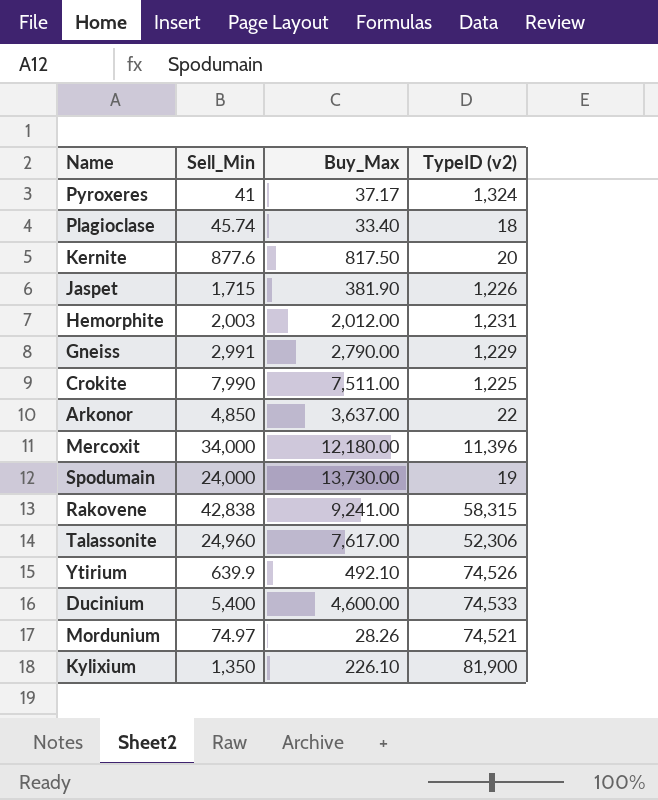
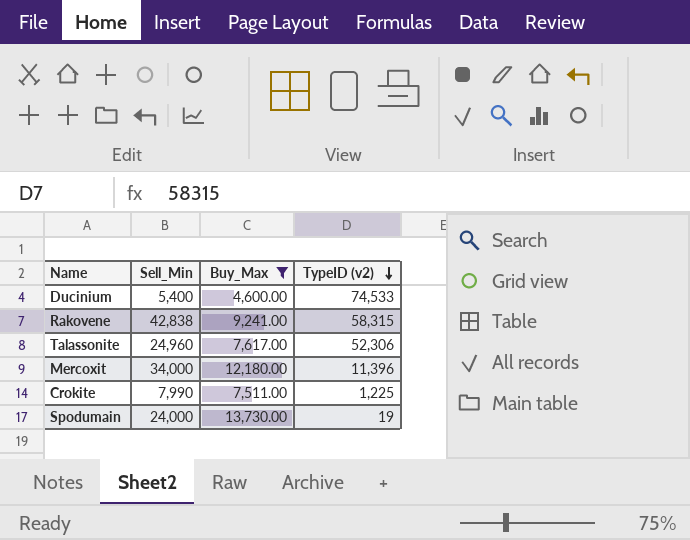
filter: none -> Buy_Max >= 4,600.00
row order: none -> TypeID (v2) descending

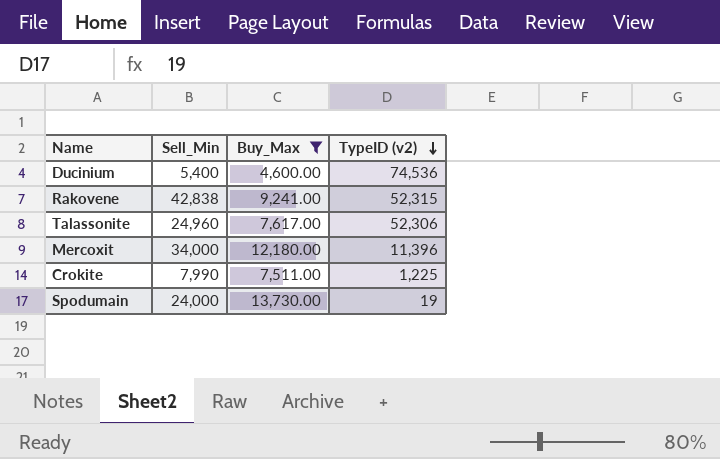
Ducinium | TypeID (v2): 74,533 -> 74,536
Rakovene | TypeID (v2): 58,315 -> 52,315

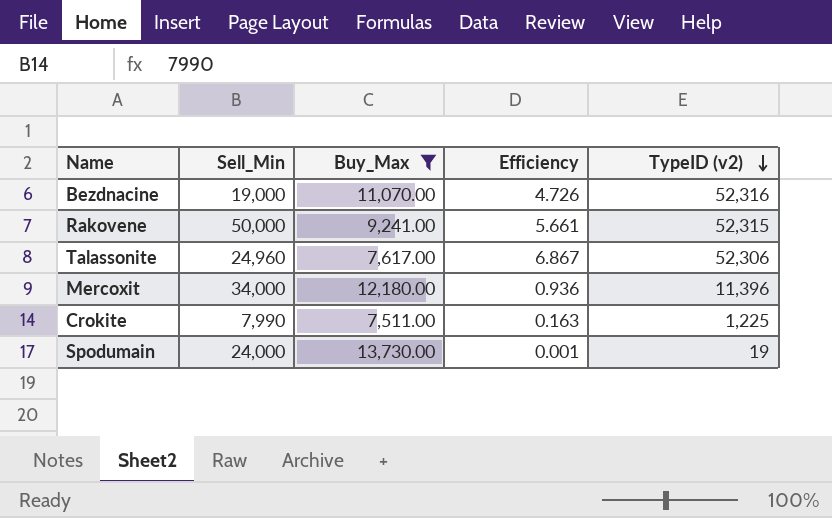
column Efficiency | formula: none -> [TypeID (v2)] / [Buy_Max]
row Ducinium: 5,400 | 4,600.00 | 74,536 -> none
row Bezdnacine: none -> 19,000 | 11,070.00 | 4.726 | 52,316
Rakovene | Sell_Min: 42,838 -> 50,000

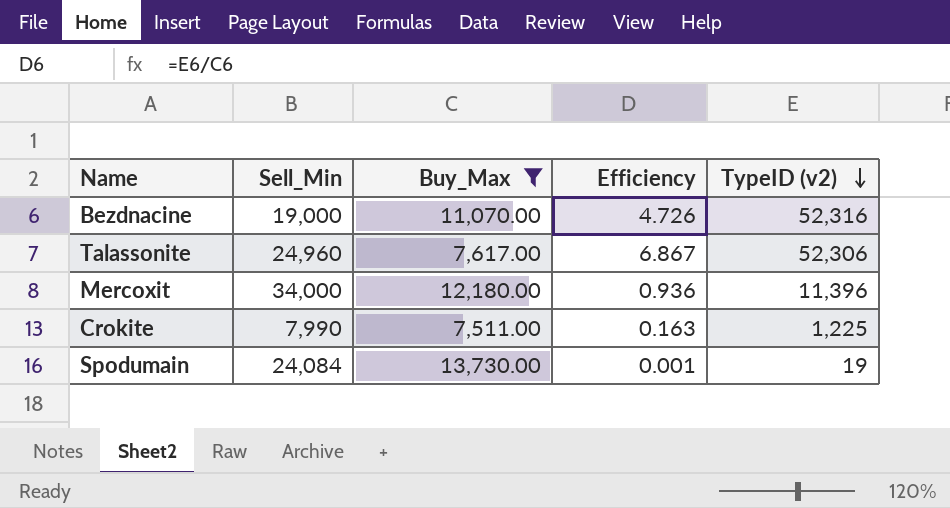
row Rakovene: 50,000 | 9,241.00 | 5.661 | 52,315 -> none
Spodumain | Sell_Min: 24,000 -> 24,084

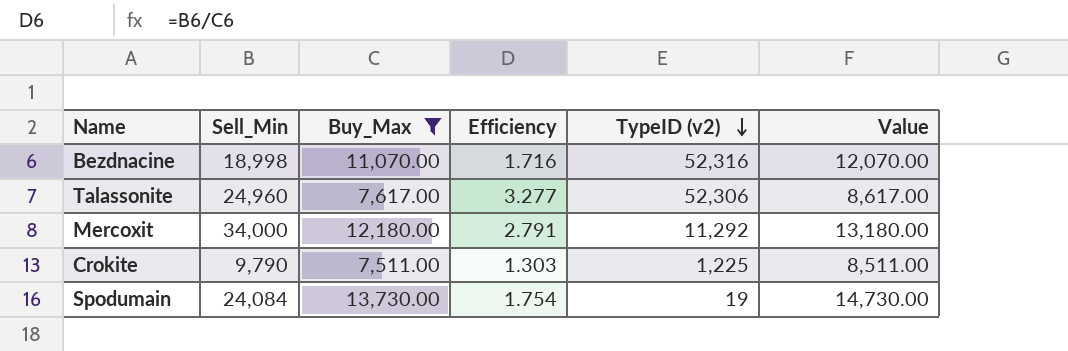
column Efficiency | formula: [TypeID (v2)] / [Buy_Max] -> [Sell_Min] / [Buy_Max]
column Value | formula: none -> [Buy_Max] + 1000
Bezdnacine | Sell_Min: 19,000 -> 18,998
Mercoxit | TypeID (v2): 11,396 -> 11,292
Crokite | Sell_Min: 7,990 -> 9,790

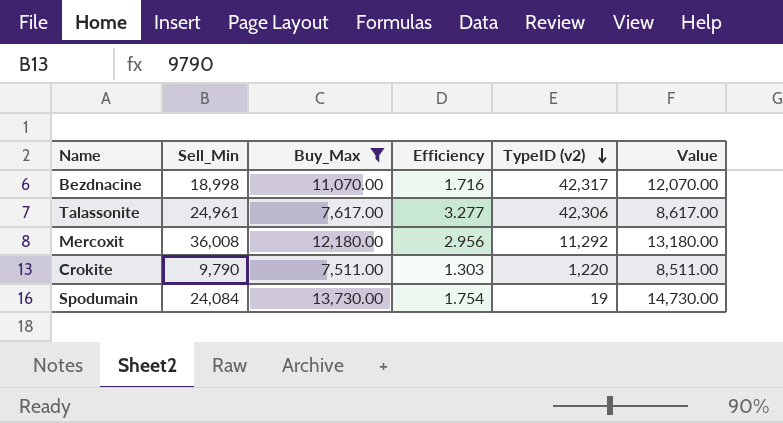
Bezdnacine | TypeID (v2): 52,316 -> 42,317
Talassonite | Sell_Min: 24,960 -> 24,961
Talassonite | TypeID (v2): 52,306 -> 42,306
Mercoxit | Sell_Min: 34,000 -> 36,008
Mercoxit | Efficiency: 2.791 -> 2.956
Crokite | TypeID (v2): 1,225 -> 1,220

